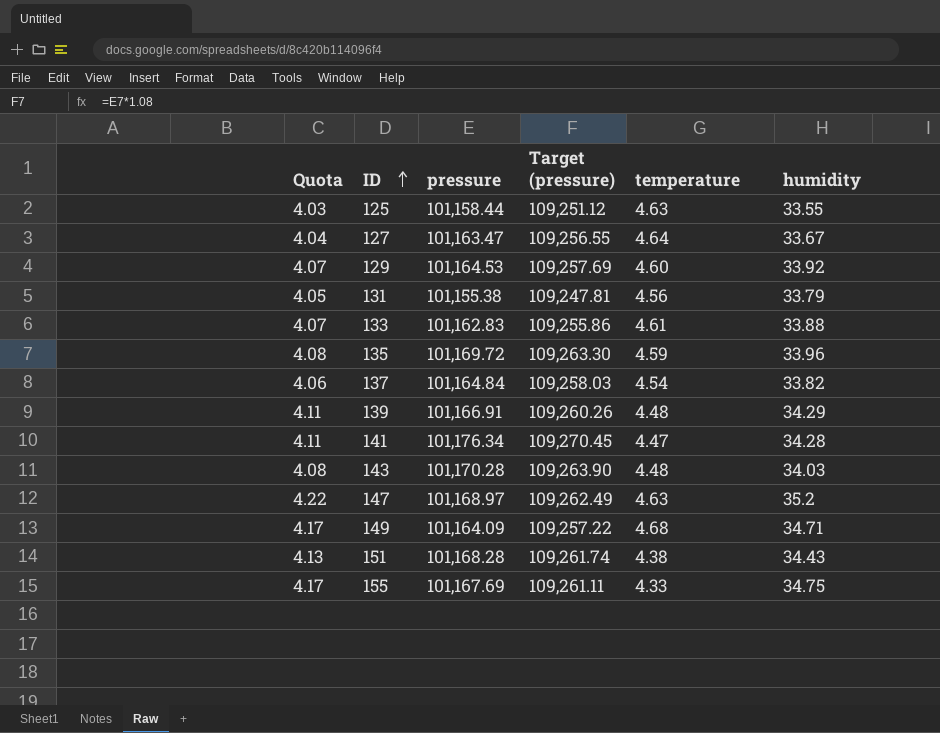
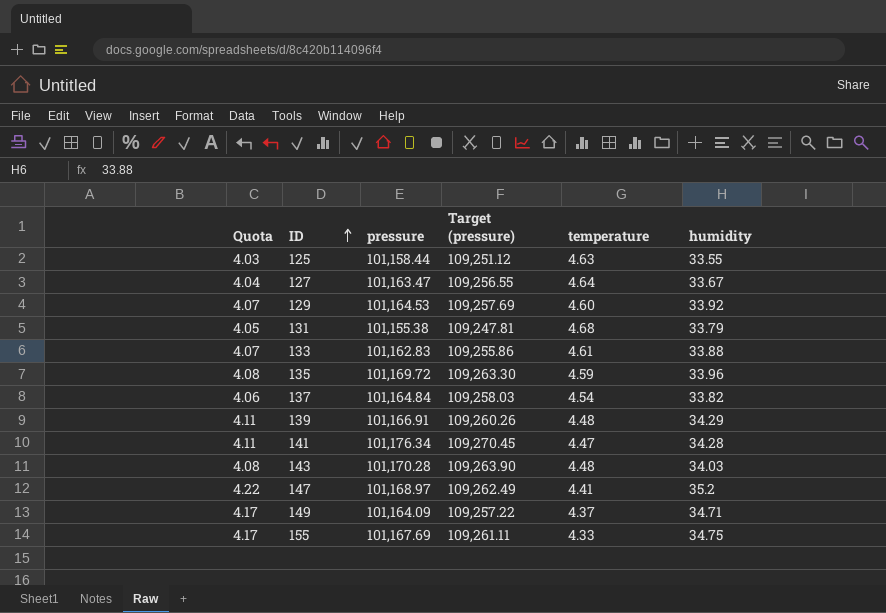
row 151: 4.13 | 101,168.28 | 109,261.74 | 4.38 | 34.43 -> none
131 | temperature: 4.56 -> 4.68
147 | temperature: 4.63 -> 4.41
149 | temperature: 4.68 -> 4.37

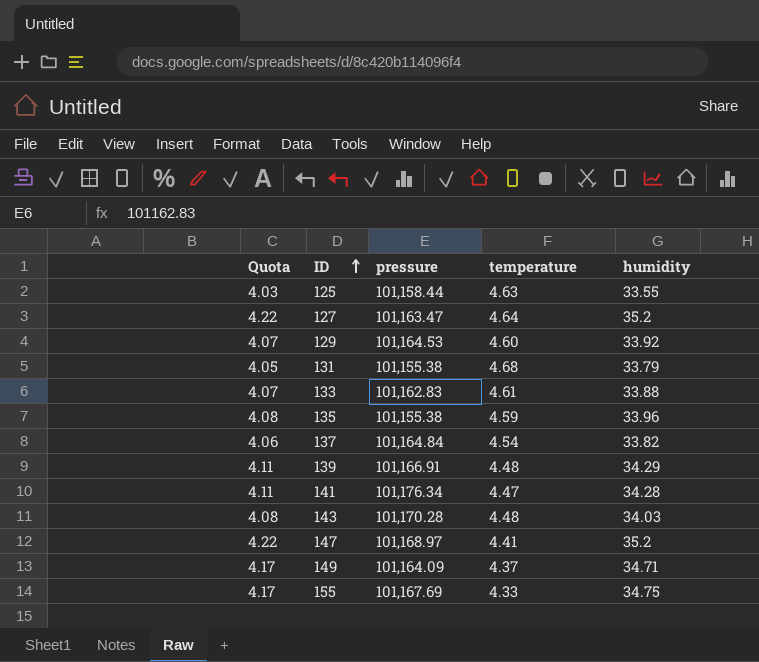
column Target (pressure) | formula: [pressure] * 1.08 -> none
127 | Quota: 4.04 -> 4.22
127 | humidity: 33.67 -> 35.2
135 | pressure: 101,169.72 -> 101,155.38

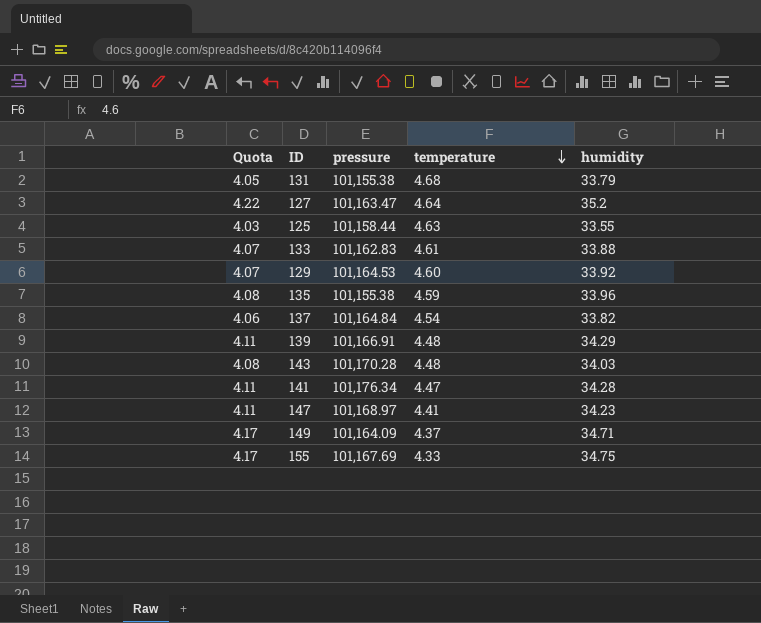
row order: ID ascending -> temperature descending
147 | Quota: 4.22 -> 4.11
147 | humidity: 35.2 -> 34.23

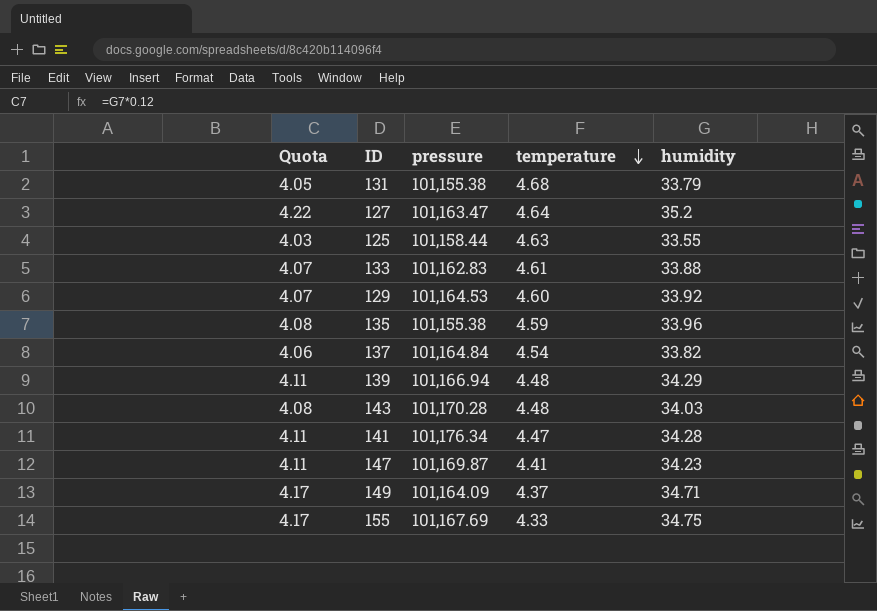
139 | pressure: 101,166.91 -> 101,166.94
147 | pressure: 101,168.97 -> 101,169.87

